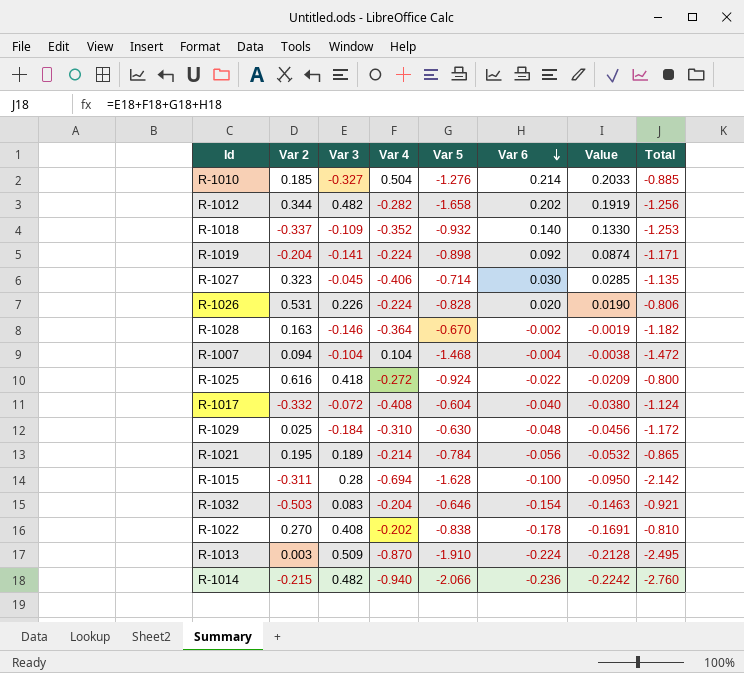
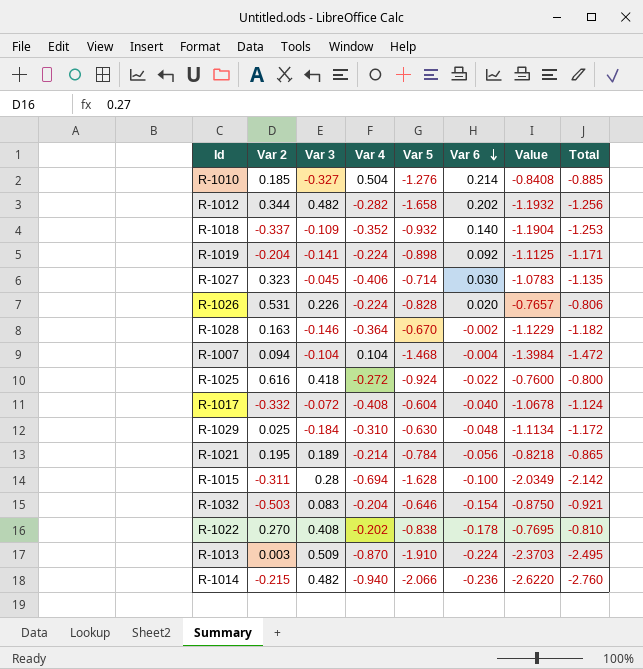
column Value | formula: [Var 6] * 0.95 -> [Total] * 0.95

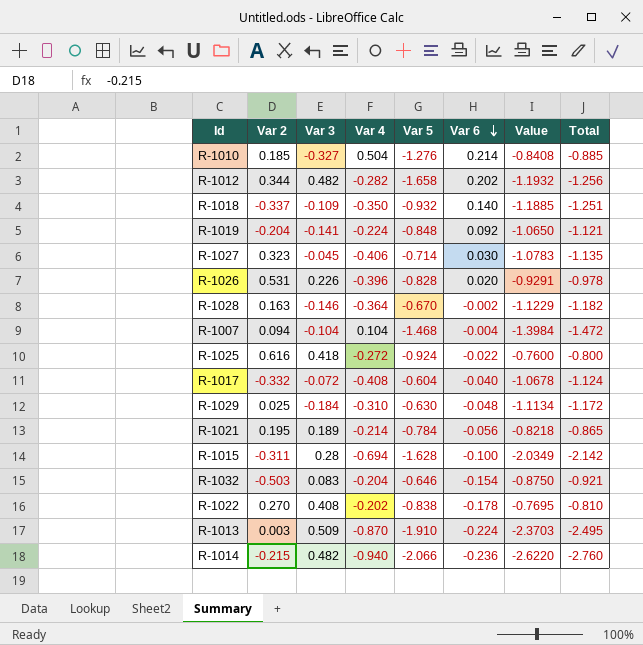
R-1018 | Var 4: -0.352 -> -0.350
R-1018 | Value: -1.1904 -> -1.1885
R-1018 | Total: -1.253 -> -1.251
R-1019 | Var 5: -0.898 -> -0.848
R-1019 | Value: -1.1125 -> -1.0650
R-1019 | Total: -1.171 -> -1.121
R-1026 | Var 4: -0.224 -> -0.396
R-1026 | Value: -0.7657 -> -0.9291
R-1026 | Total: -0.806 -> -0.978

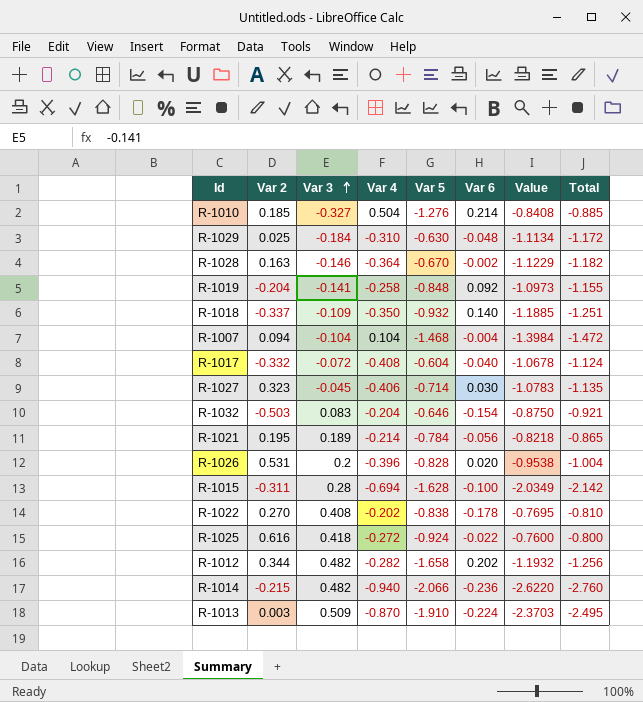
row order: Var 6 descending -> Var 3 ascending
R-1019 | Var 4: -0.224 -> -0.258
R-1019 | Value: -1.0650 -> -1.0973
R-1019 | Total: -1.121 -> -1.155
R-1026 | Var 3: 0.226 -> 0.2
R-1026 | Value: -0.9291 -> -0.9538
R-1026 | Total: -0.978 -> -1.004

